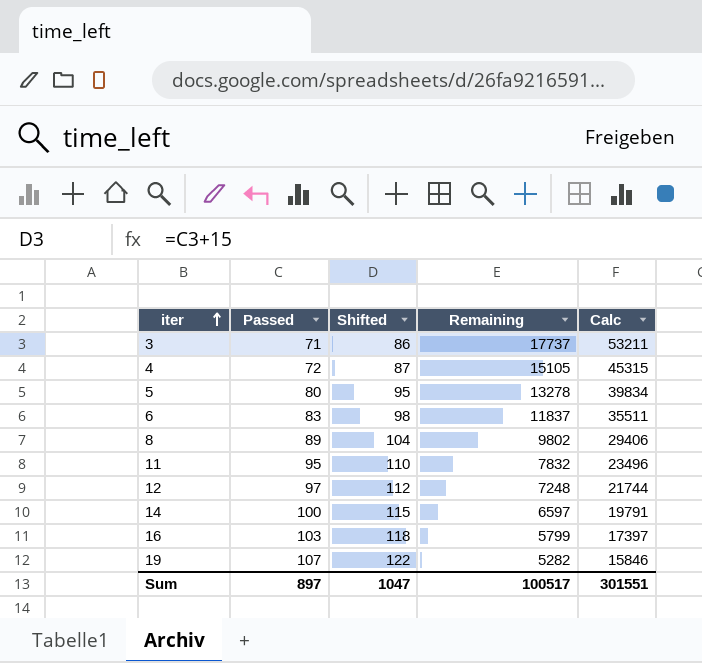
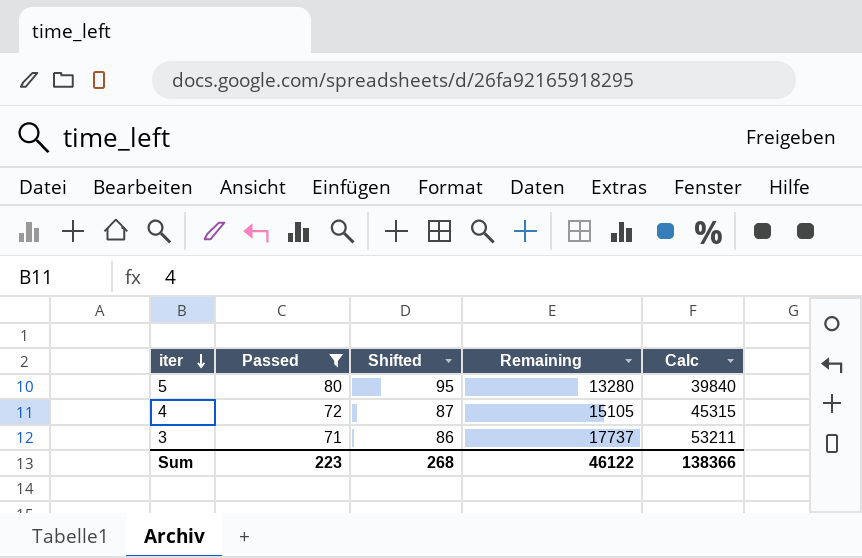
filter: none -> Passed <= 80
row order: iter ascending -> iter descending
5 | Remaining: 13278 -> 13280
5 | Calc: 39834 -> 39840
Sum | Passed: 897 -> 223
Sum | Shifted: 1047 -> 268
Sum | Remaining: 100517 -> 46122
Sum | Calc: 301551 -> 138366

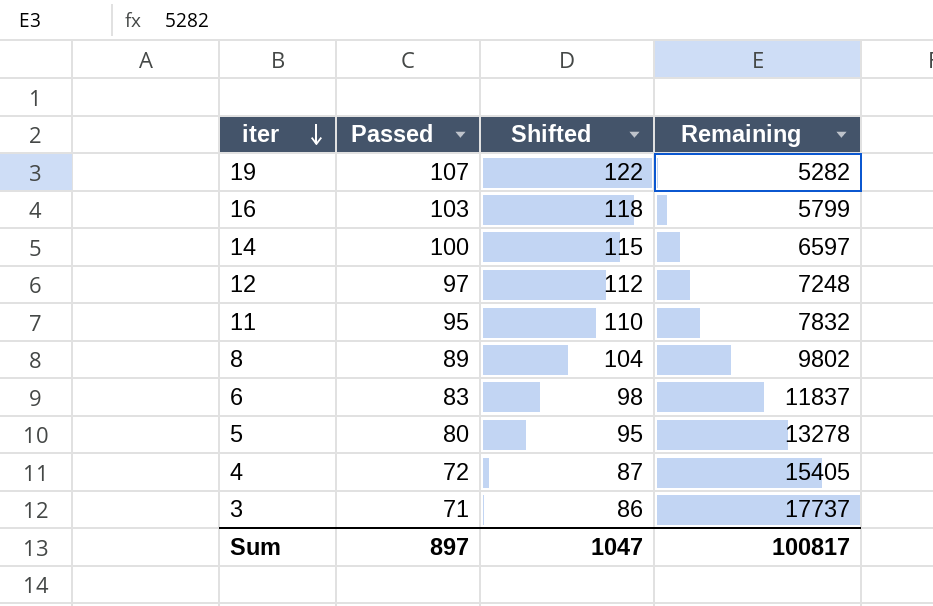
filter: Passed <= 80 -> none
column Calc | formula: [Remaining] * 3 -> none
5 | Remaining: 13280 -> 13278
4 | Remaining: 15105 -> 15405
Sum | Passed: 223 -> 897
Sum | Shifted: 268 -> 1047
Sum | Remaining: 46122 -> 100817

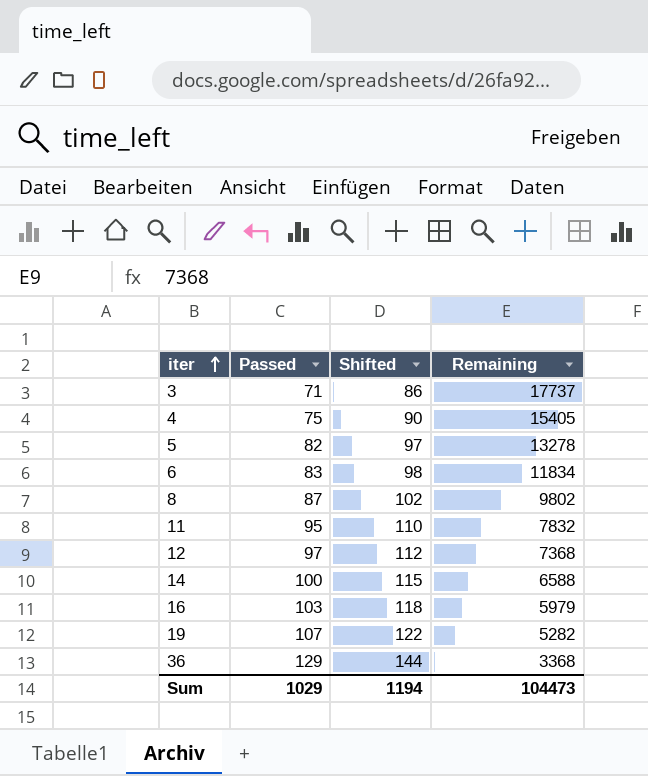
row order: iter descending -> iter ascending
4 | Passed: 72 -> 75
4 | Shifted: 87 -> 90
5 | Passed: 80 -> 82
5 | Shifted: 95 -> 97
6 | Remaining: 11837 -> 11834
8 | Passed: 89 -> 87
8 | Shifted: 104 -> 102
12 | Remaining: 7248 -> 7368
14 | Remaining: 6597 -> 6588
16 | Remaining: 5799 -> 5979
row 36: none -> 129 | 144 | 3368
Sum | Passed: 897 -> 1029
Sum | Shifted: 1047 -> 1194
Sum | Remaining: 100817 -> 104473

